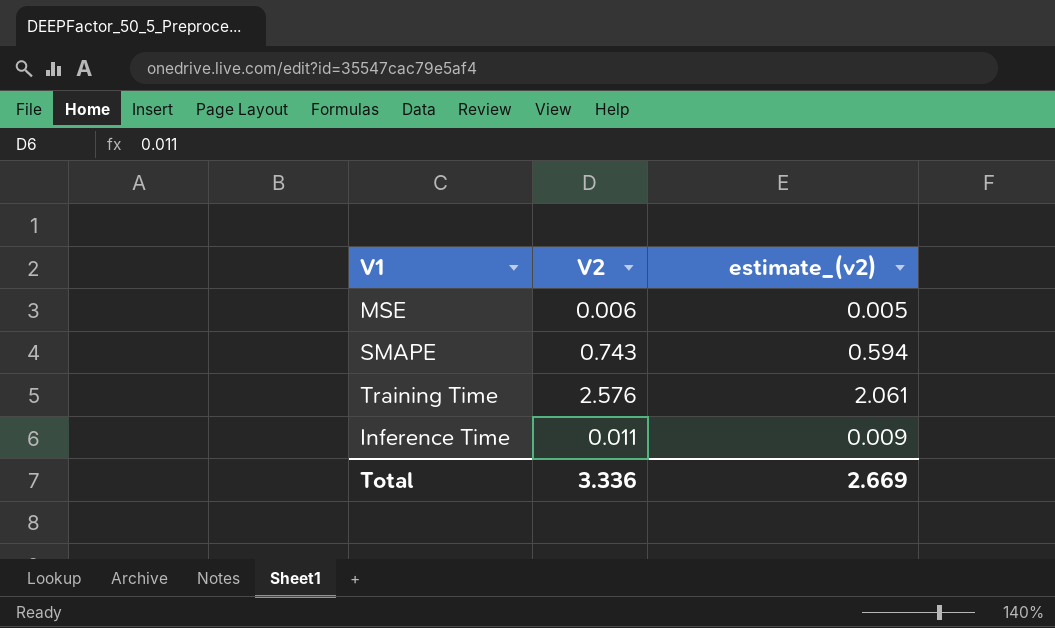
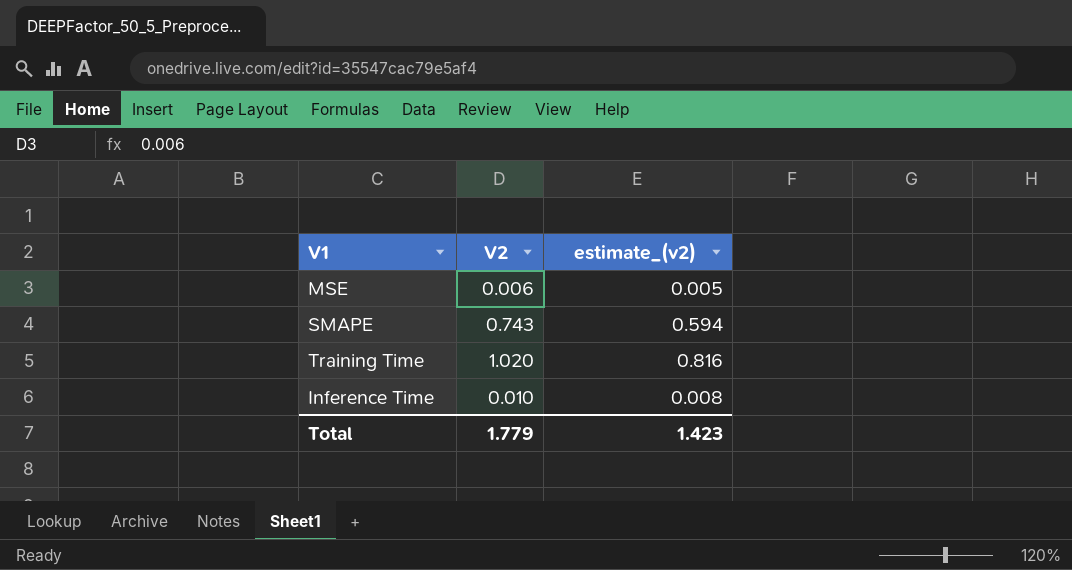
Training Time | V2: 2.576 -> 1.020
Training Time | estimate_(v2): 2.061 -> 0.816
Inference Time | V2: 0.011 -> 0.010
Inference Time | estimate_(v2): 0.009 -> 0.008
Total | V2: 3.336 -> 1.779
Total | estimate_(v2): 2.669 -> 1.423

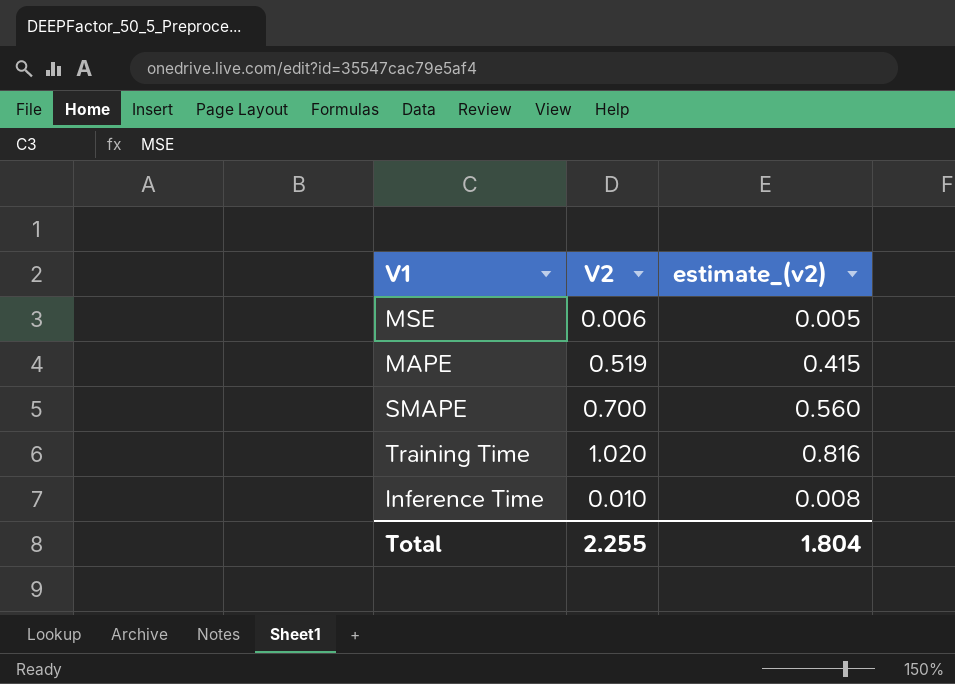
row MAPE: none -> 0.519 | 0.415
SMAPE | V2: 0.743 -> 0.700
SMAPE | estimate_(v2): 0.594 -> 0.560
Total | V2: 1.779 -> 2.255
Total | estimate_(v2): 1.423 -> 1.804

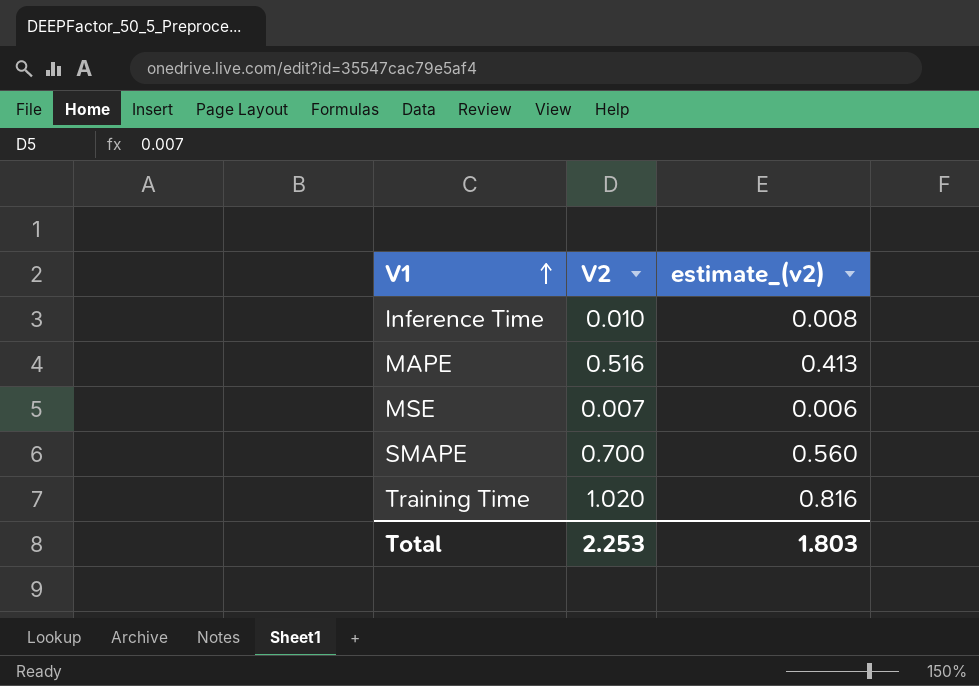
row order: none -> V1 ascending
MAPE | V2: 0.519 -> 0.516
MAPE | estimate_(v2): 0.415 -> 0.413
MSE | V2: 0.006 -> 0.007
MSE | estimate_(v2): 0.005 -> 0.006
Total | V2: 2.255 -> 2.253
Total | estimate_(v2): 1.804 -> 1.803

